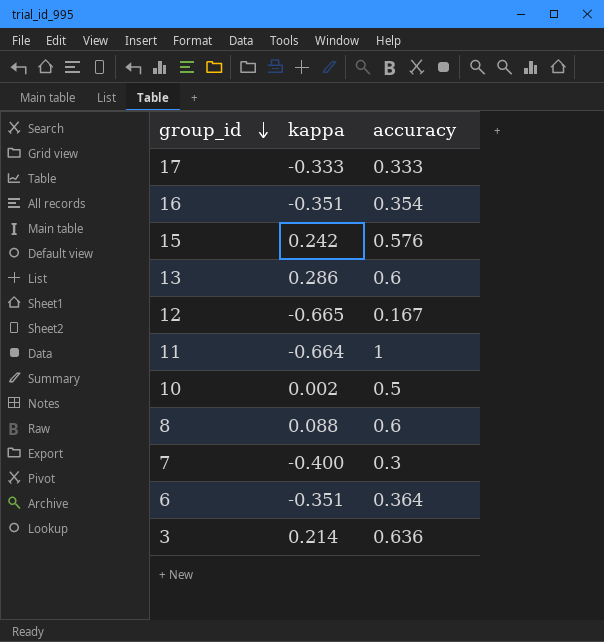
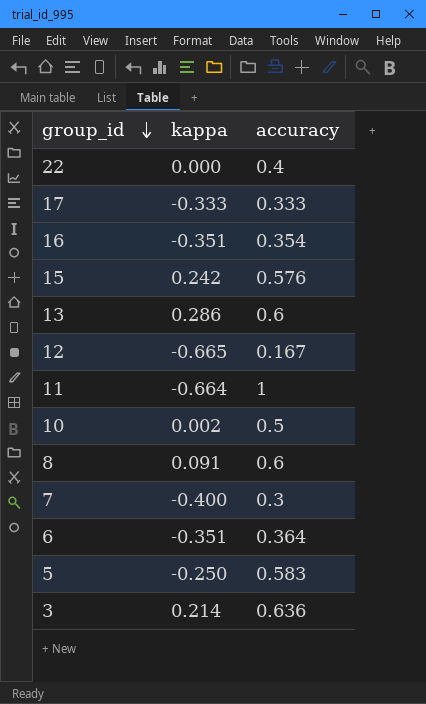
row 22: none -> 0.000 | 0.4
8 | kappa: 0.088 -> 0.091
row 5: none -> -0.250 | 0.583

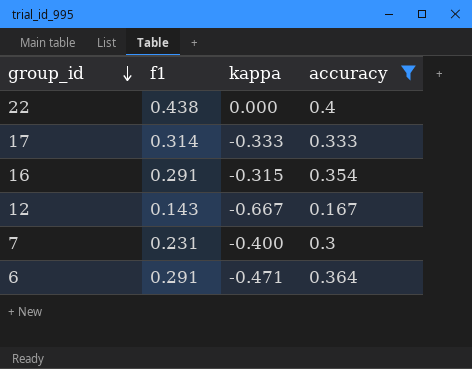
filter: none -> accuracy <= 0.4
column f1 | position: none -> 2
16 | kappa: -0.351 -> -0.315
12 | kappa: -0.665 -> -0.667
6 | kappa: -0.351 -> -0.471

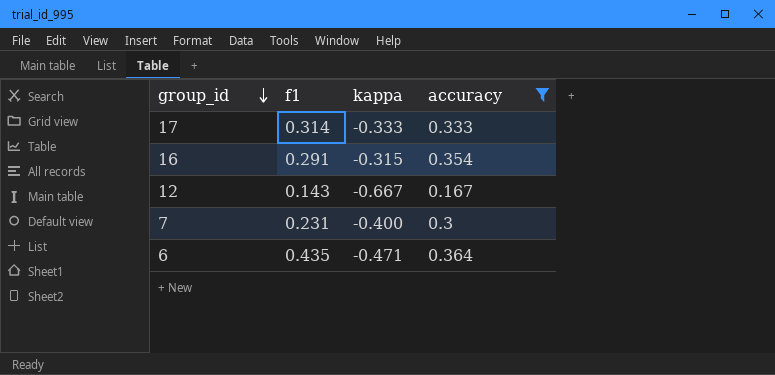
row 22: 0.438 | 0.000 | 0.4 -> none
6 | f1: 0.291 -> 0.435

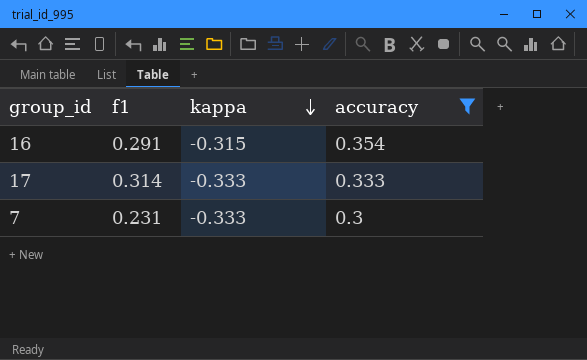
row order: group_id descending -> kappa descending
row 12: 0.143 | -0.667 | 0.167 -> none
row 6: 0.435 | -0.471 | 0.364 -> none
7 | kappa: -0.400 -> -0.333

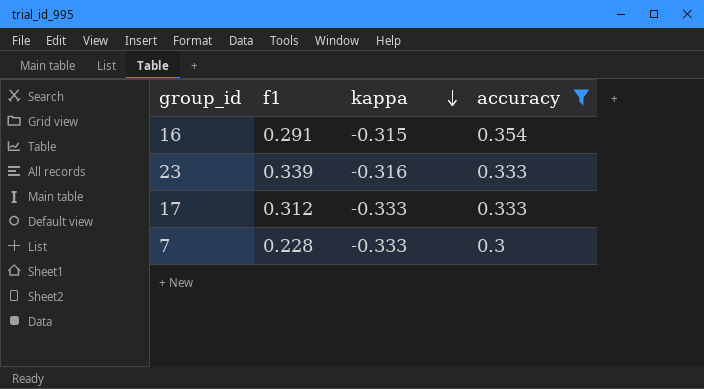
row 23: none -> 0.339 | -0.316 | 0.333
17 | f1: 0.314 -> 0.312
7 | f1: 0.231 -> 0.228

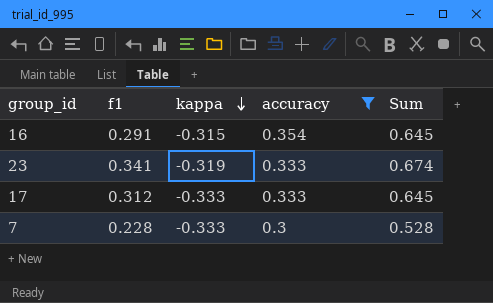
column Sum | formula: none -> [f1] + [accuracy]
23 | f1: 0.339 -> 0.341
23 | kappa: -0.316 -> -0.319

